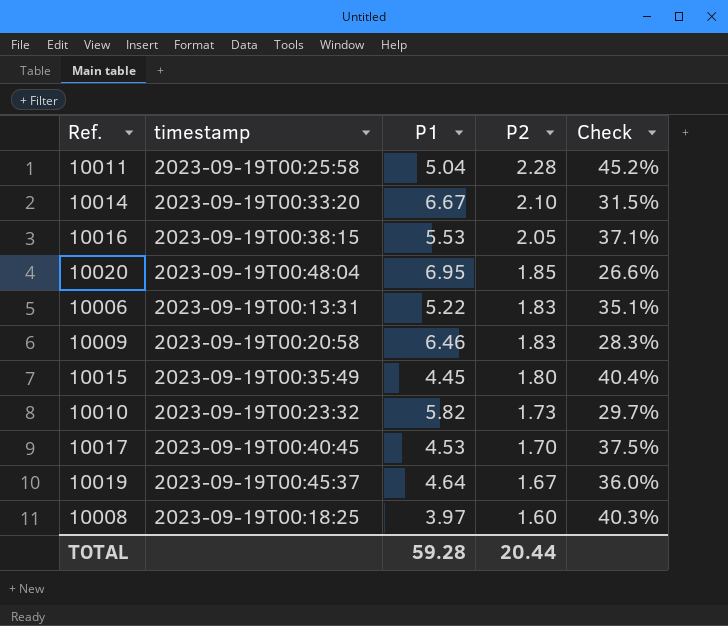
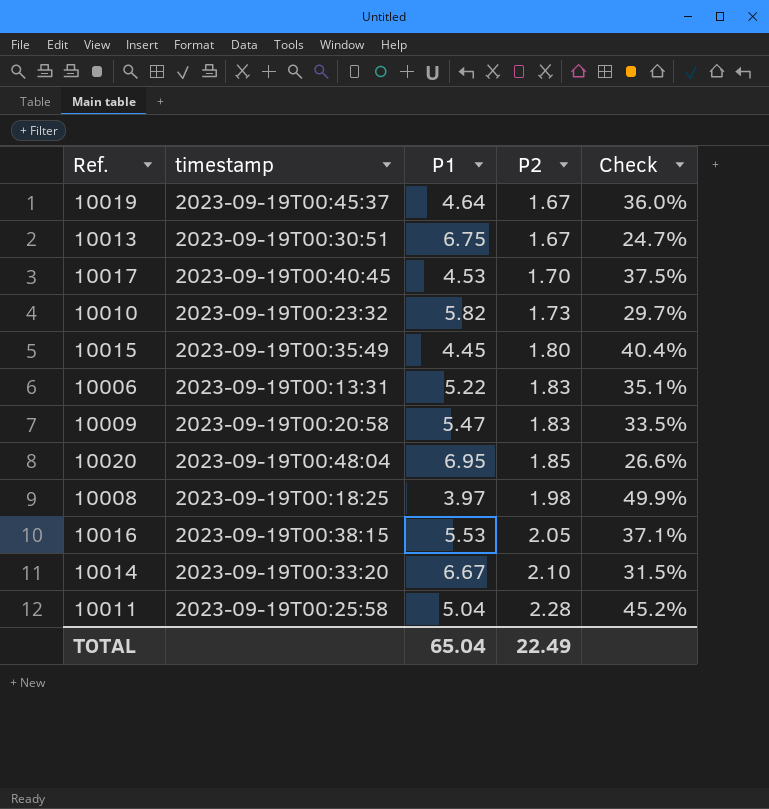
row order: P2 descending -> P2 ascending
row 10013: none -> 2023-09-19T00:30:51 | 6.75 | 1.67 | 24.7%
10009 | P1: 6.46 -> 5.47
10009 | Check: 28.3% -> 33.5%
10008 | P2: 1.60 -> 1.98
10008 | Check: 40.3% -> 49.9%
TOTAL | P1: 59.28 -> 65.04
TOTAL | P2: 20.44 -> 22.49

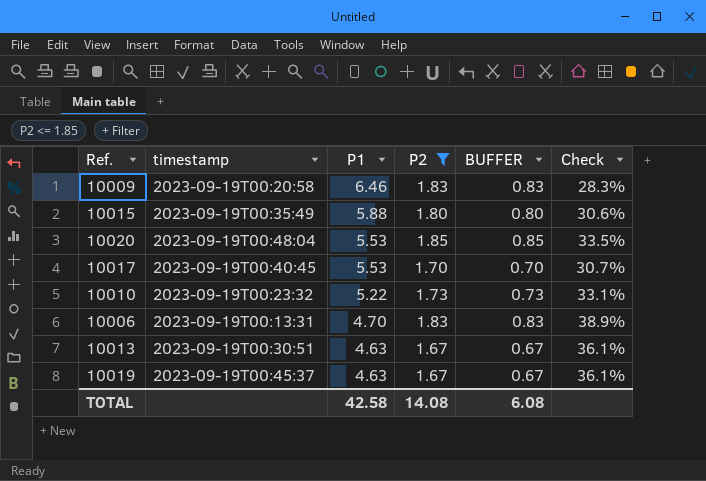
filter: none -> P2 <= 1.85
row order: P2 ascending -> P1 descending
column BUFFER | formula: none -> [P2] - 1
10009 | P1: 5.47 -> 6.46
10009 | Check: 33.5% -> 28.3%
10015 | P1: 4.45 -> 5.88
10015 | Check: 40.4% -> 30.6%
10020 | P1: 6.95 -> 5.53
10020 | Check: 26.6% -> 33.5%
10017 | P1: 4.53 -> 5.53
10017 | Check: 37.5% -> 30.7%
10010 | P1: 5.82 -> 5.22
10010 | Check: 29.7% -> 33.1%
10006 | P1: 5.22 -> 4.70
10006 | Check: 35.1% -> 38.9%
10013 | P1: 6.75 -> 4.63
10013 | Check: 24.7% -> 36.1%
10019 | P1: 4.64 -> 4.63
10019 | Check: 36.0% -> 36.1%
TOTAL | P1: 65.04 -> 42.58
TOTAL | P2: 22.49 -> 14.08

